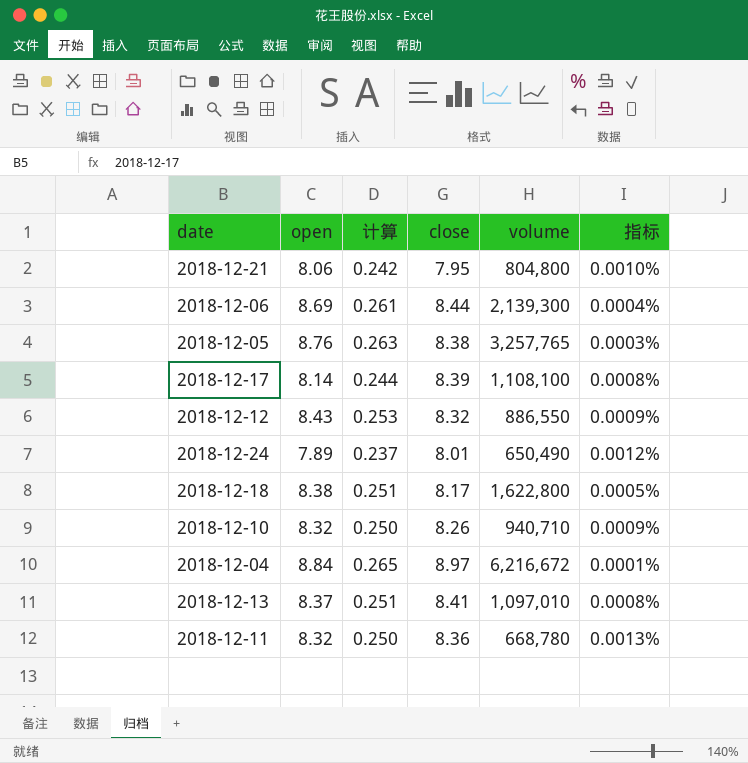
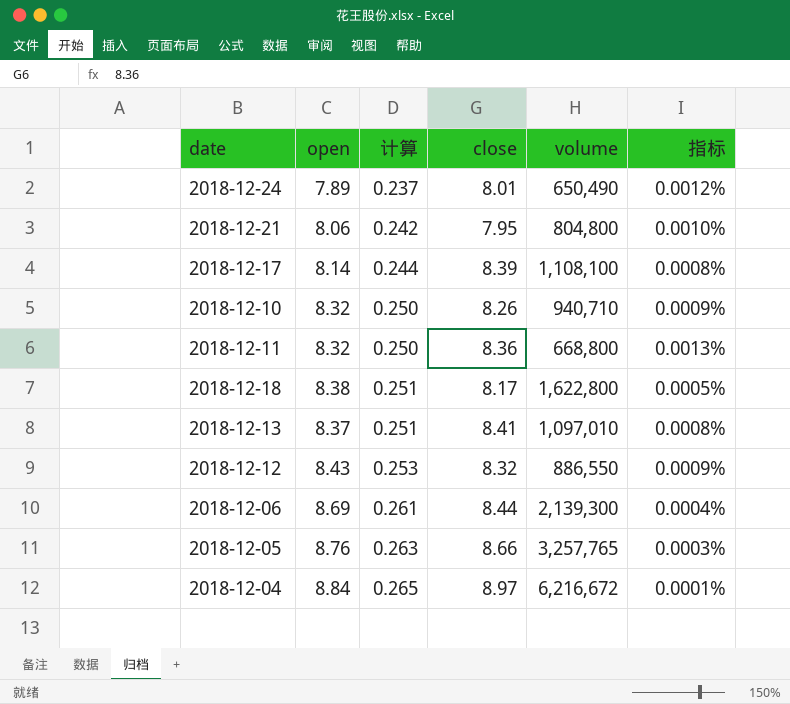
row order: none -> 计算 ascending
2018-12-11 | volume: 668,780 -> 668,800
2018-12-05 | close: 8.38 -> 8.66

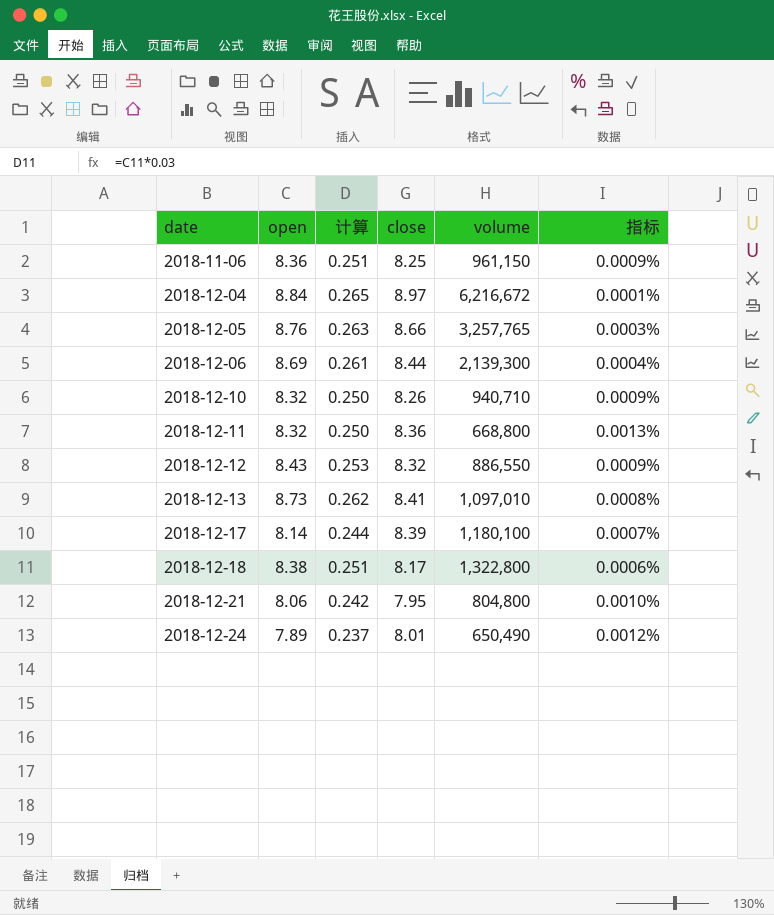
row order: 计算 ascending -> date ascending
row 2018-11-06: none -> 8.36 | 0.251 | 8.25 | 961,150 | 0.0009%
2018-12-13 | open: 8.37 -> 8.73
2018-12-13 | 计算: 0.251 -> 0.262
2018-12-17 | volume: 1,108,100 -> 1,180,100
2018-12-17 | 指标: 0.0008% -> 0.0007%
2018-12-18 | volume: 1,622,800 -> 1,322,800
2018-12-18 | 指标: 0.0005% -> 0.0006%

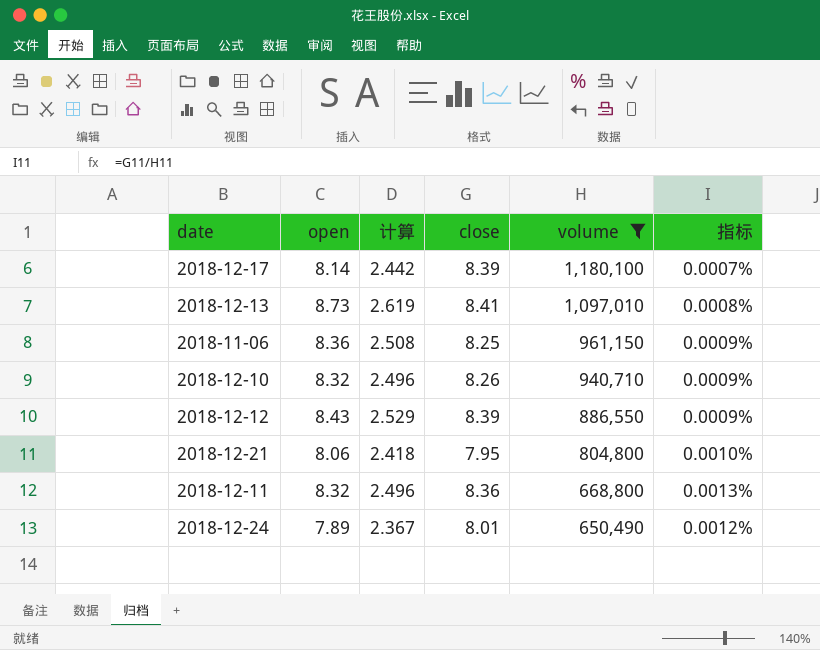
filter: none -> volume <= 1,180,100
row order: date ascending -> volume descending
column 计算 | formula: [open] * 0.03 -> [open] * 0.3
2018-12-12 | close: 8.32 -> 8.39

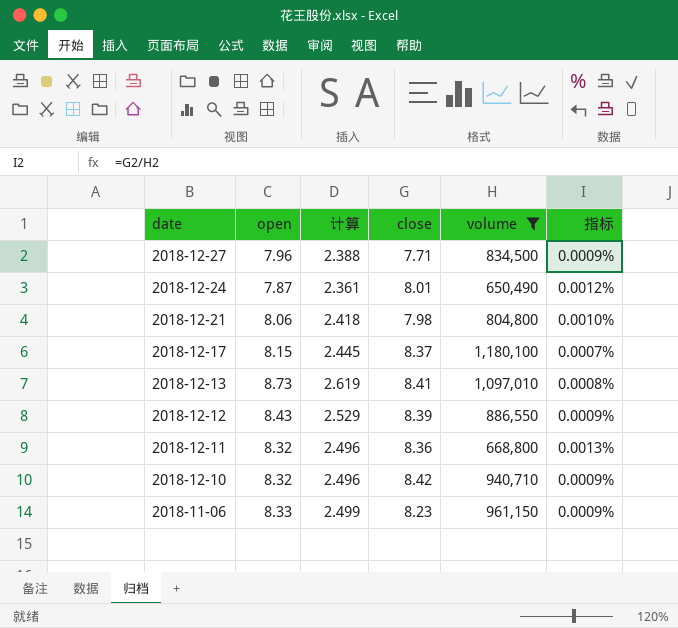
row order: volume descending -> date descending
row 2018-12-27: none -> 7.96 | 2.388 | 7.71 | 834,500 | 0.0009%
2018-12-24 | open: 7.89 -> 7.87
2018-12-24 | 计算: 2.367 -> 2.361
2018-12-21 | close: 7.95 -> 7.98
2018-12-17 | open: 8.14 -> 8.15
2018-12-17 | 计算: 2.442 -> 2.445
2018-12-17 | close: 8.39 -> 8.37
2018-12-10 | close: 8.26 -> 8.42
2018-11-06 | open: 8.36 -> 8.33
2018-11-06 | 计算: 2.508 -> 2.499
2018-11-06 | close: 8.25 -> 8.23

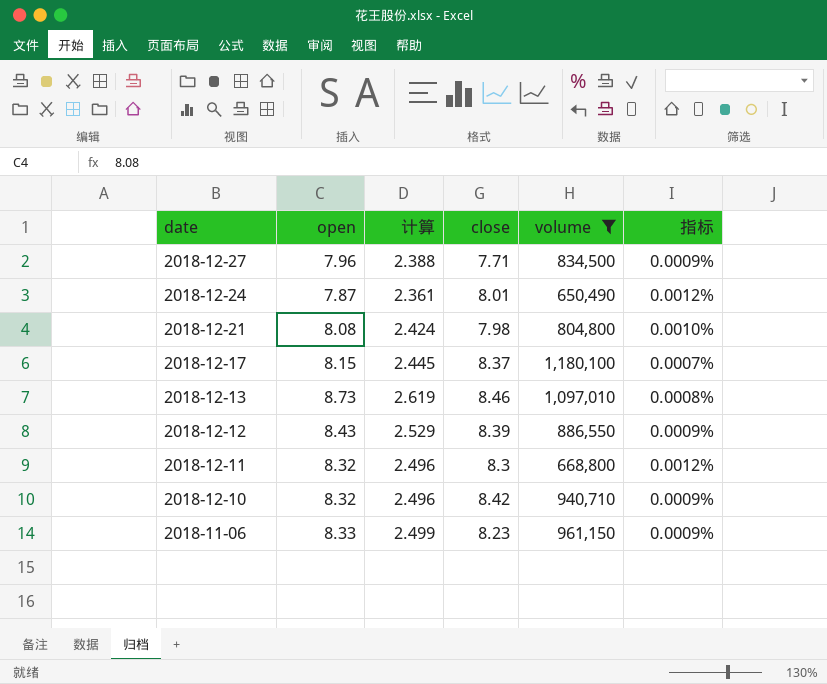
2018-12-21 | open: 8.06 -> 8.08
2018-12-21 | 计算: 2.418 -> 2.424
2018-12-13 | close: 8.41 -> 8.46
2018-12-11 | close: 8.36 -> 8.3
2018-12-11 | 指标: 0.0013% -> 0.0012%

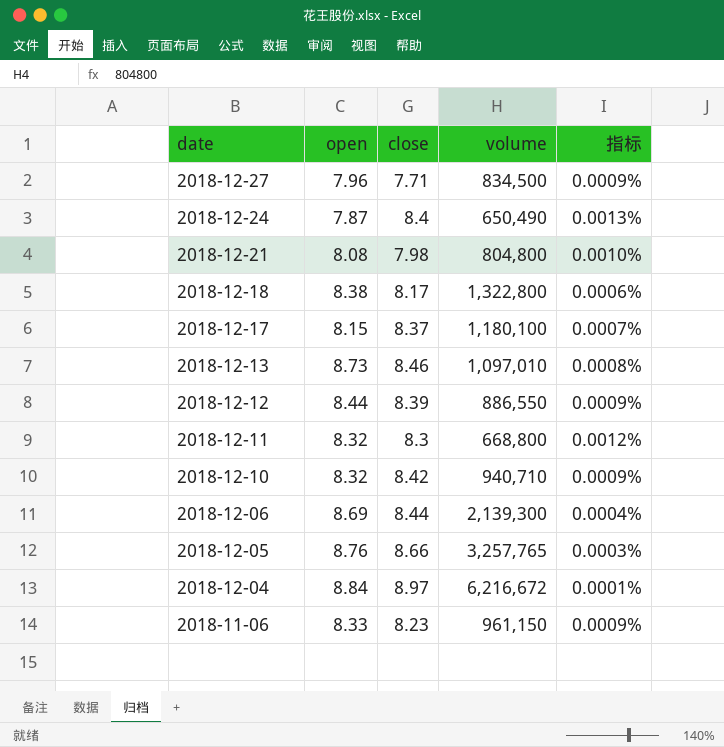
filter: volume <= 1,180,100 -> none
column 计算 | formula: [open] * 0.3 -> none
2018-12-24 | close: 8.01 -> 8.4
2018-12-24 | 指标: 0.0012% -> 0.0013%
2018-12-12 | open: 8.43 -> 8.44

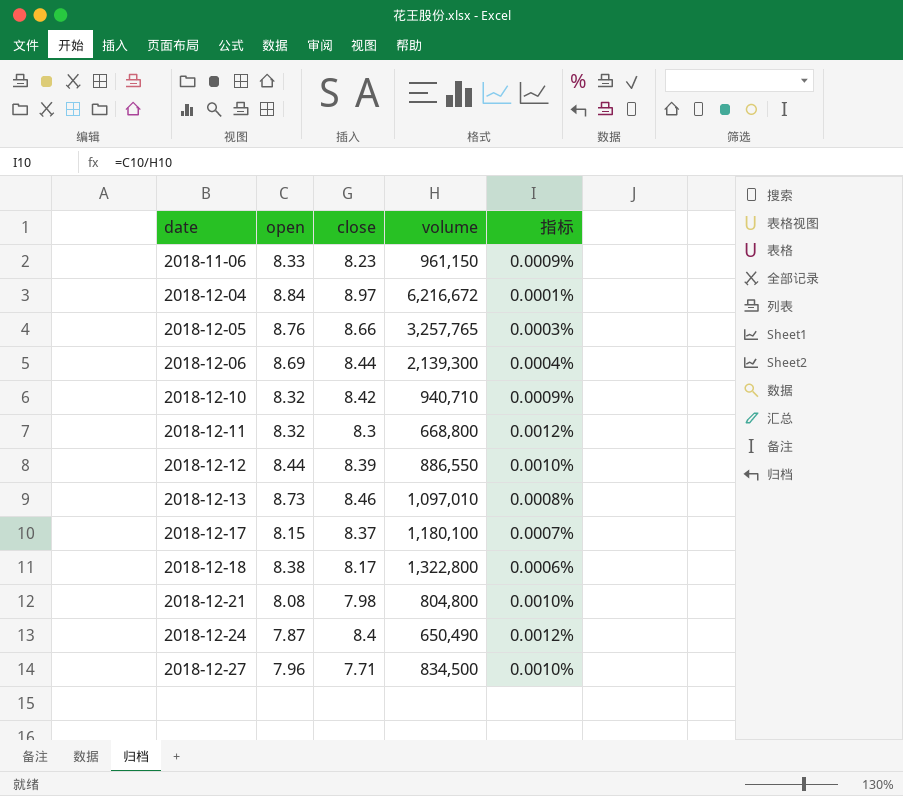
row order: date descending -> date ascending
column 指标 | formula: [close] / [volume] -> [open] / [volume]

